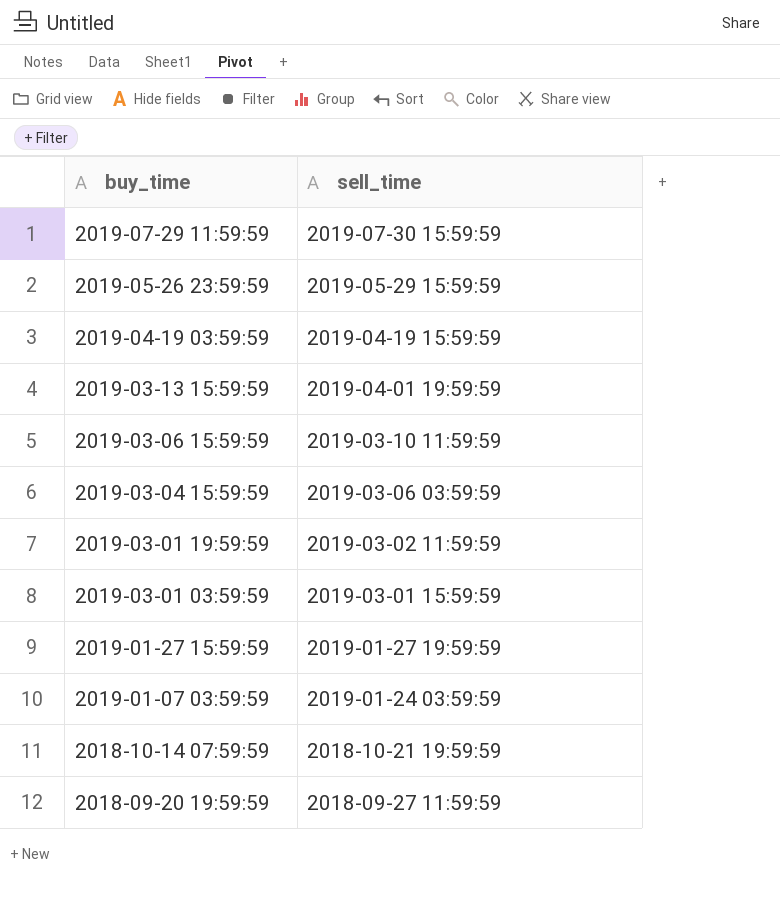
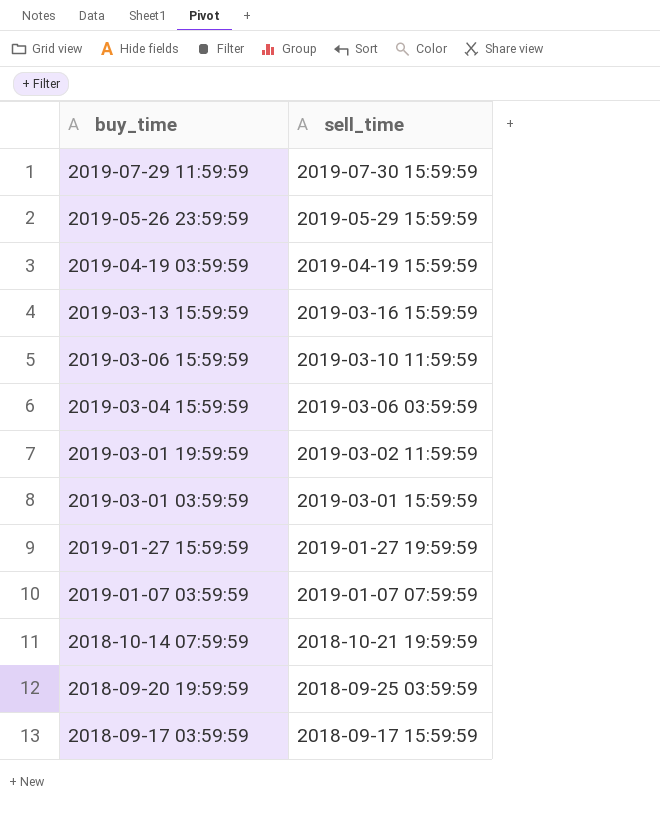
2019-03-13 15:59:59 | sell_time: 2019-04-01 19:59:59 -> 2019-03-16 15:59:59
2019-01-07 03:59:59 | sell_time: 2019-01-24 03:59:59 -> 2019-01-07 07:59:59
2018-09-20 19:59:59 | sell_time: 2018-09-27 11:59:59 -> 2018-09-25 03:59:59
row 2018-09-17 03:59:59: none -> 2018-09-17 15:59:59

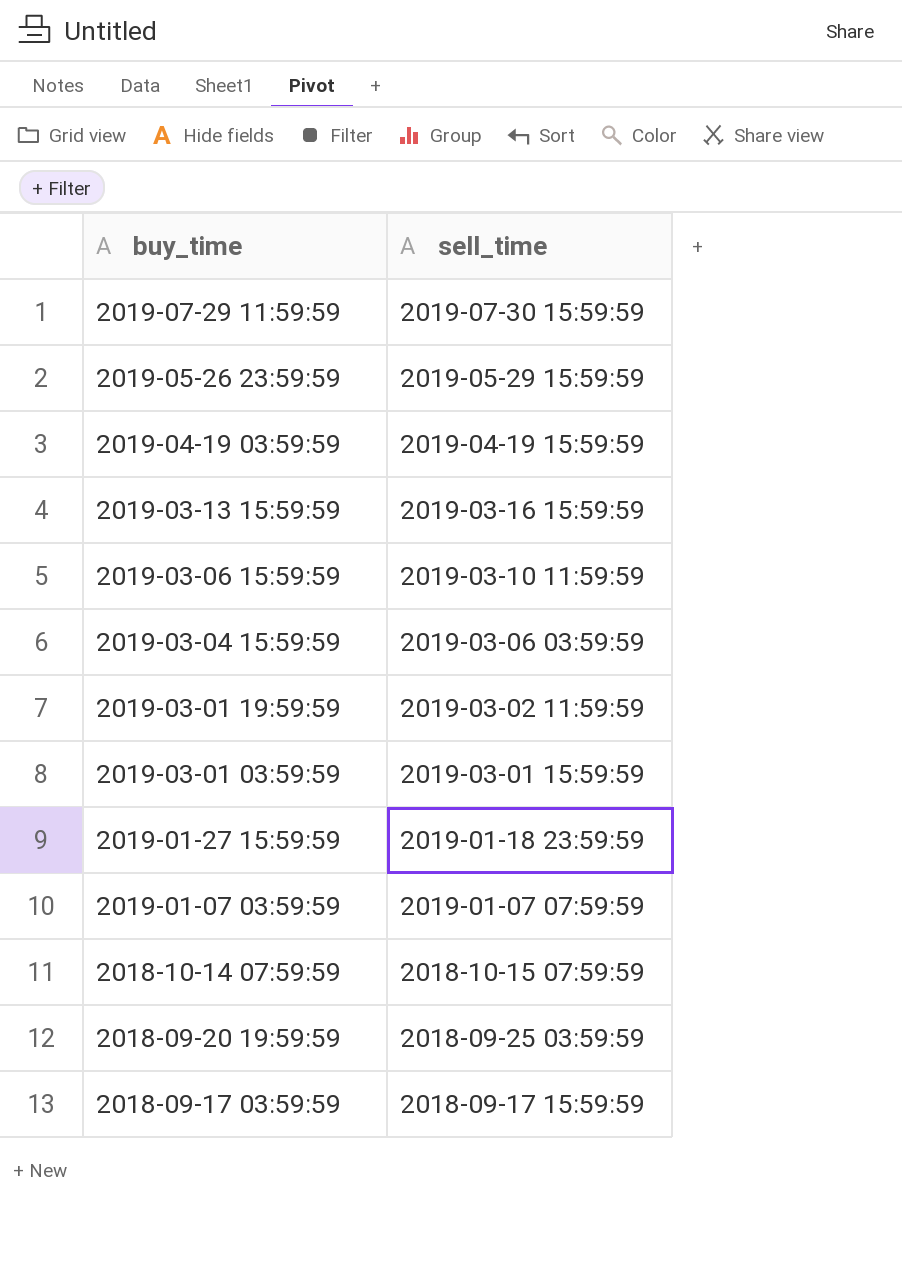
2019-01-27 15:59:59 | sell_time: 2019-01-27 19:59:59 -> 2019-01-18 23:59:59
2018-10-14 07:59:59 | sell_time: 2018-10-21 19:59:59 -> 2018-10-15 07:59:59

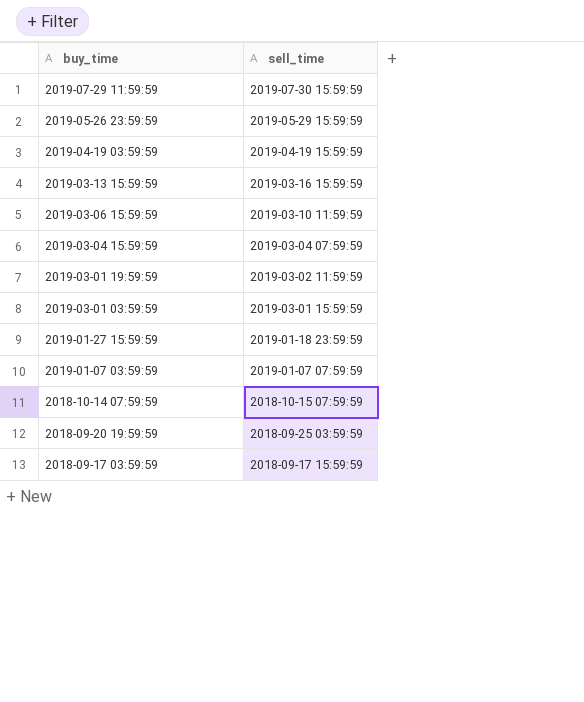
2019-03-04 15:59:59 | sell_time: 2019-03-06 03:59:59 -> 2019-03-04 07:59:59

